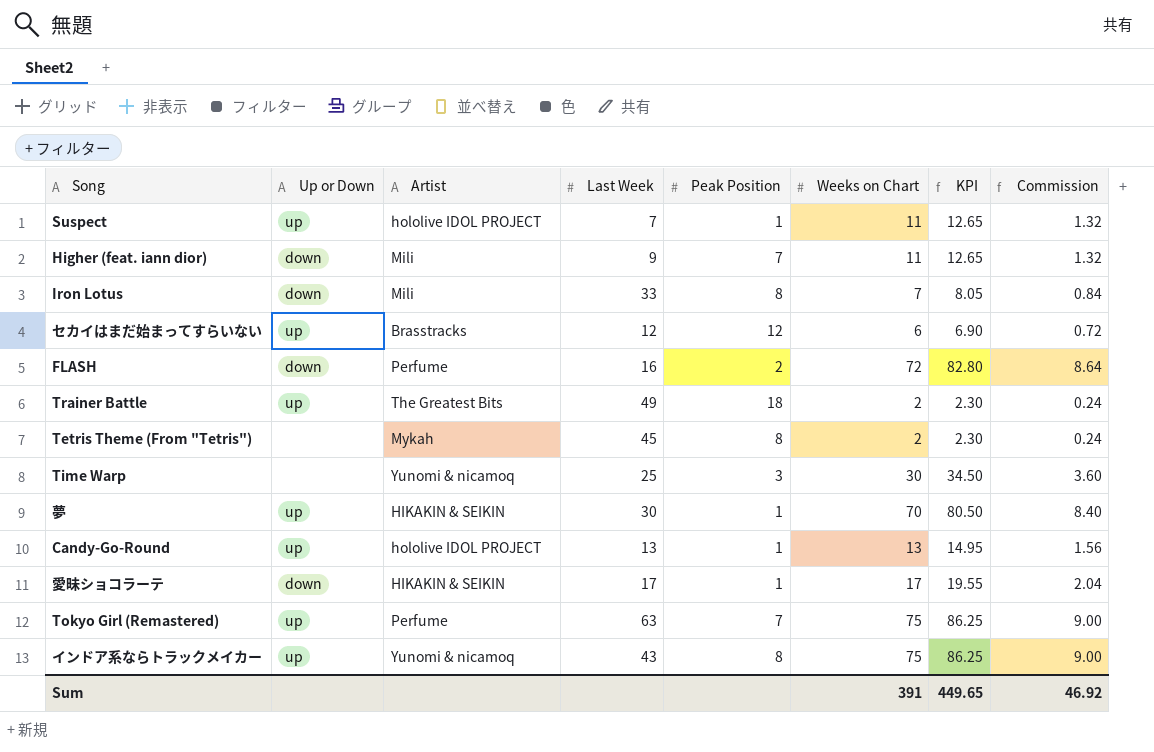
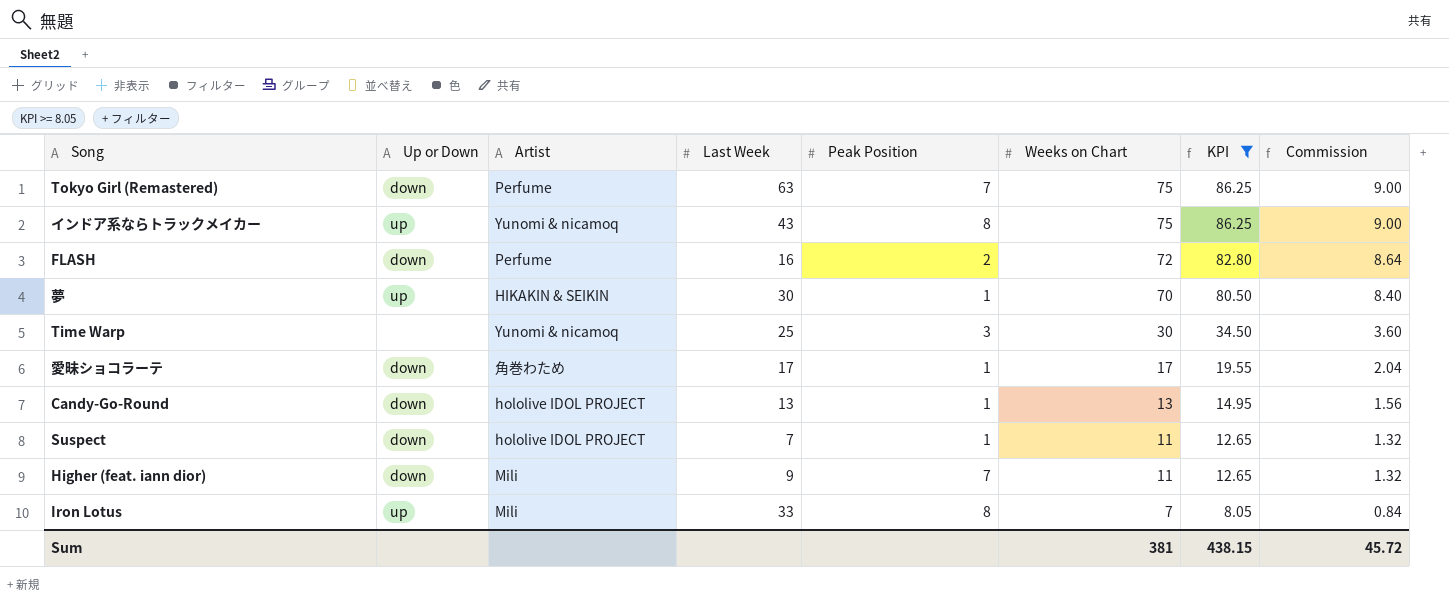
filter: none -> KPI >= 8.05
row order: none -> Weeks on Chart descending
Tokyo Girl (Remastered) | Up or Down: up -> down
愛昧ショコラーテ | Artist: HIKAKIN & SEIKIN -> 角巻わため
Candy-Go-Round | Up or Down: up -> down
Suspect | Up or Down: up -> down
Iron Lotus | Up or Down: down -> up
Sum | Weeks on Chart: 391 -> 381
Sum | KPI: 449.65 -> 438.15
Sum | Commission: 46.92 -> 45.72

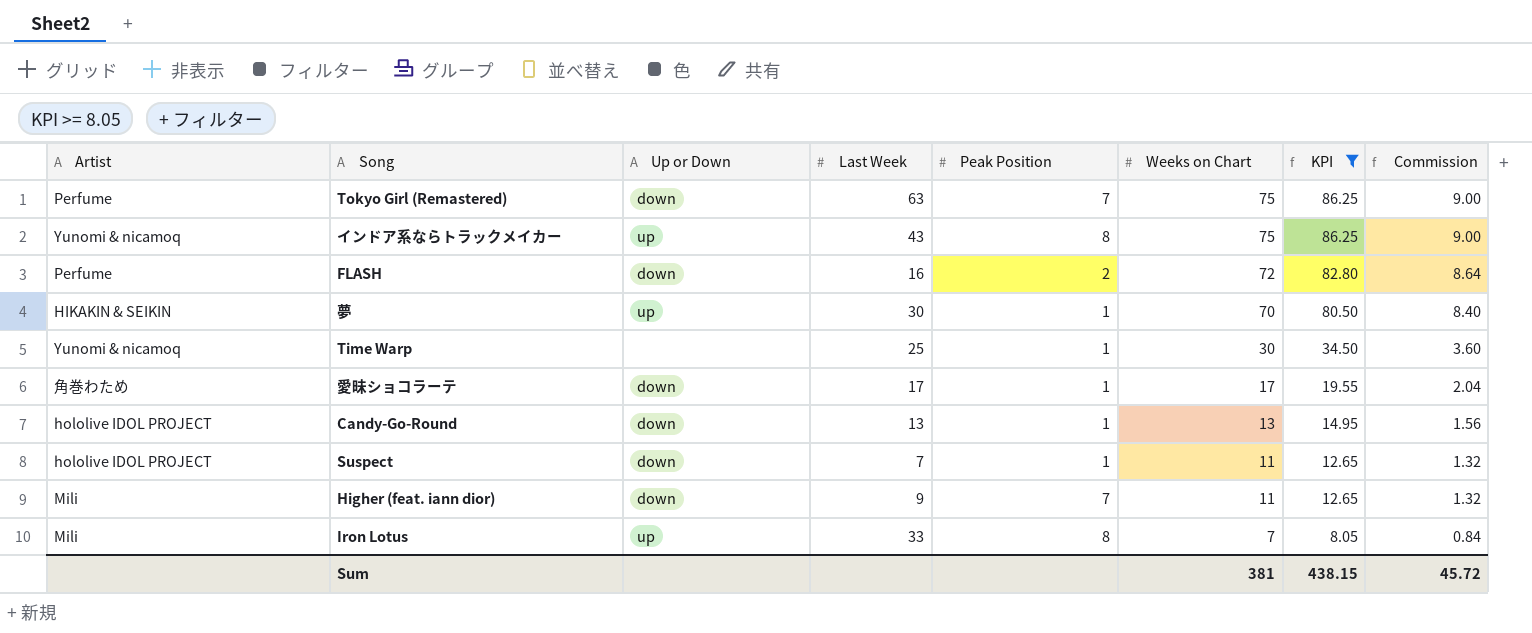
column Artist | position: 3 -> 1
Time Warp | Peak Position: 3 -> 1

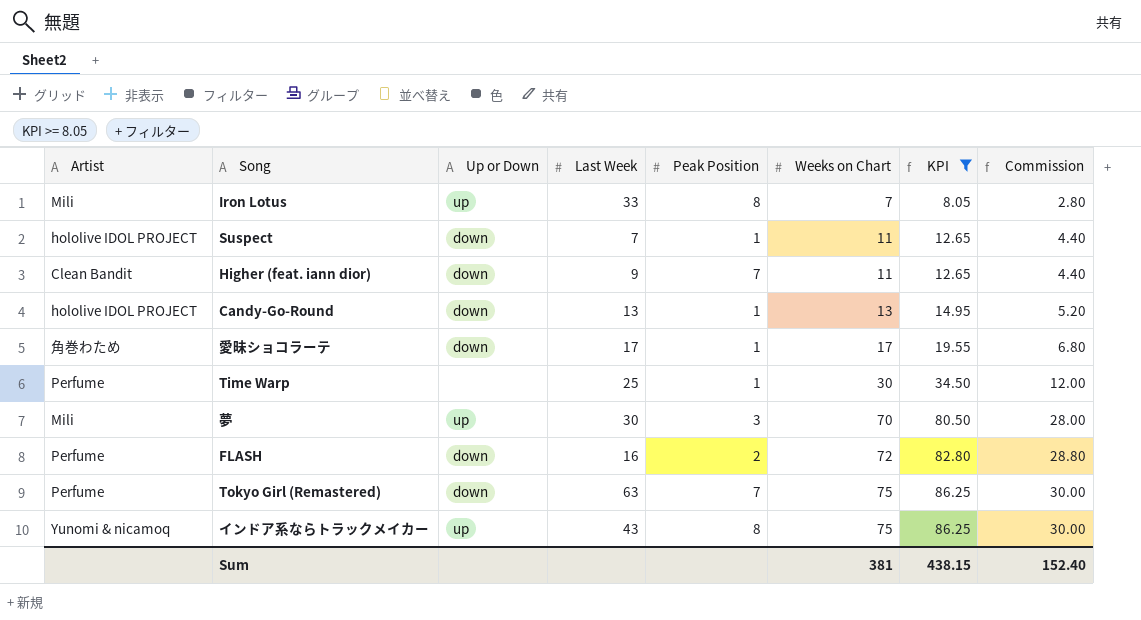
row order: Weeks on Chart descending -> Weeks on Chart ascending
column Commission | formula: [Weeks on Chart] * 0.12 -> [Weeks on Chart] * 0.4
Higher (feat. iann dior) | Artist: Mili -> Clean Bandit
Time Warp | Artist: Yunomi & nicamoq -> Perfume
夢 | Artist: HIKAKIN & SEIKIN -> Mili
夢 | Peak Position: 1 -> 3
Sum | Commission: 45.72 -> 152.40

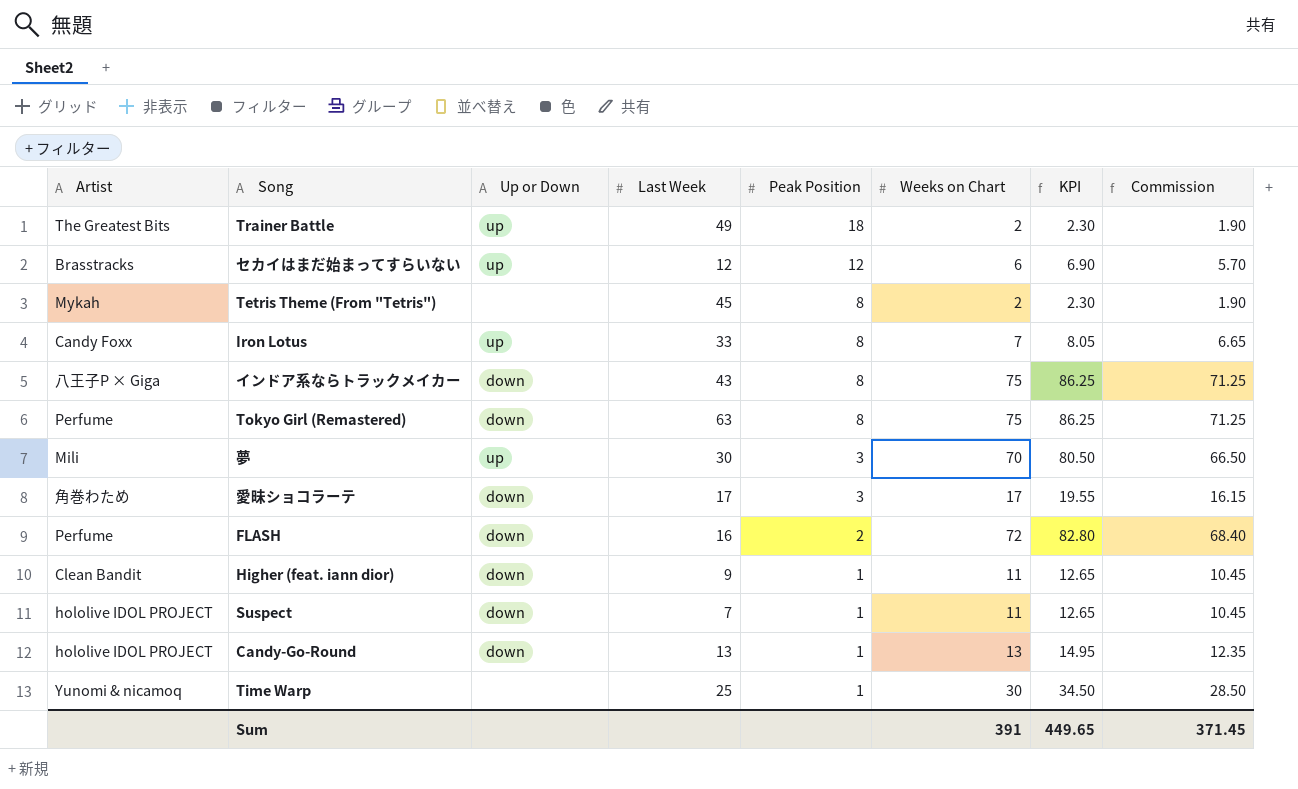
filter: KPI >= 8.05 -> none
row order: Weeks on Chart ascending -> Peak Position descending
column Commission | formula: [Weeks on Chart] * 0.4 -> [Weeks on Chart] * 0.95
Iron Lotus | Artist: Mili -> Candy Foxx
インドア系ならトラックメイカー | Artist: Yunomi & nicamoq -> 八王子P × Giga
インドア系ならトラックメイカー | Up or Down: up -> down
Tokyo Girl (Remastered) | Peak Position: 7 -> 8
愛昧ショコラーテ | Peak Position: 1 -> 3
Higher (feat. iann dior) | Peak Position: 7 -> 1
Time Warp | Artist: Perfume -> Yunomi & nicamoq
Sum | Weeks on Chart: 381 -> 391
Sum | KPI: 438.15 -> 449.65
Sum | Commission: 152.40 -> 371.45

